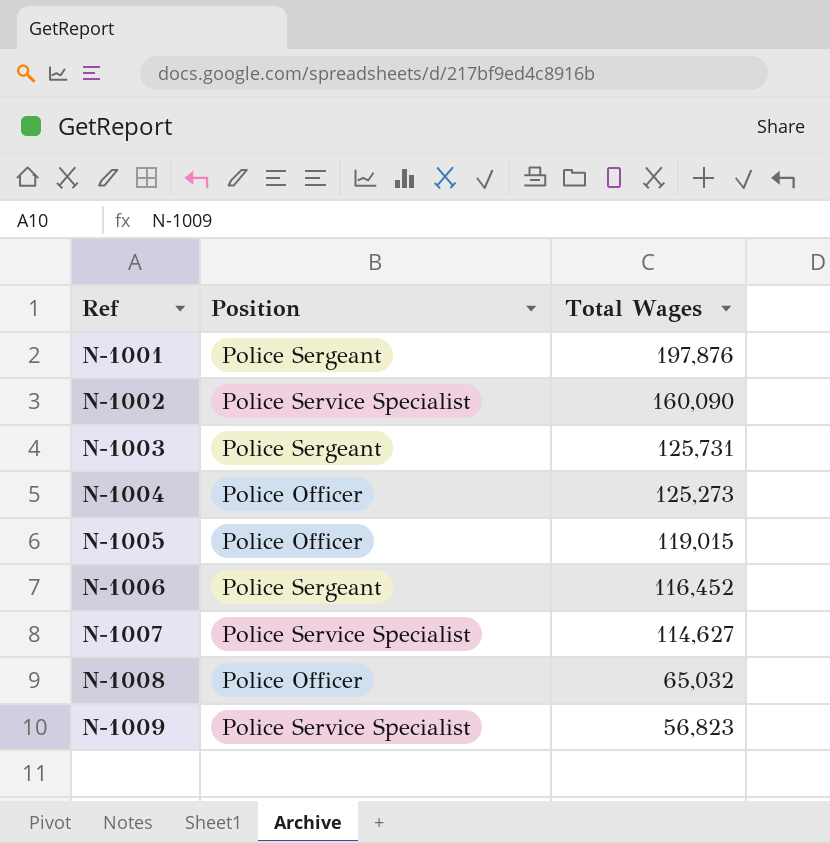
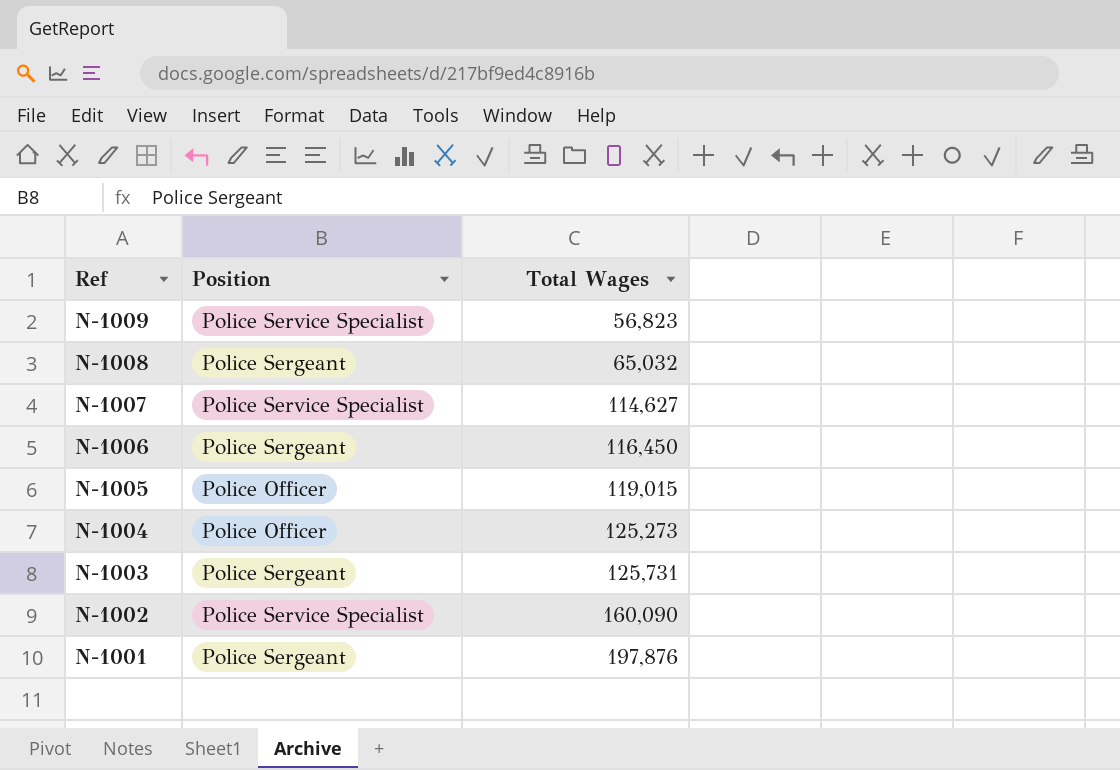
row order: Ref ascending -> Ref descending
N-1008 | Position: Police Officer -> Police Sergeant
N-1006 | Total Wages: 116,452 -> 116,450

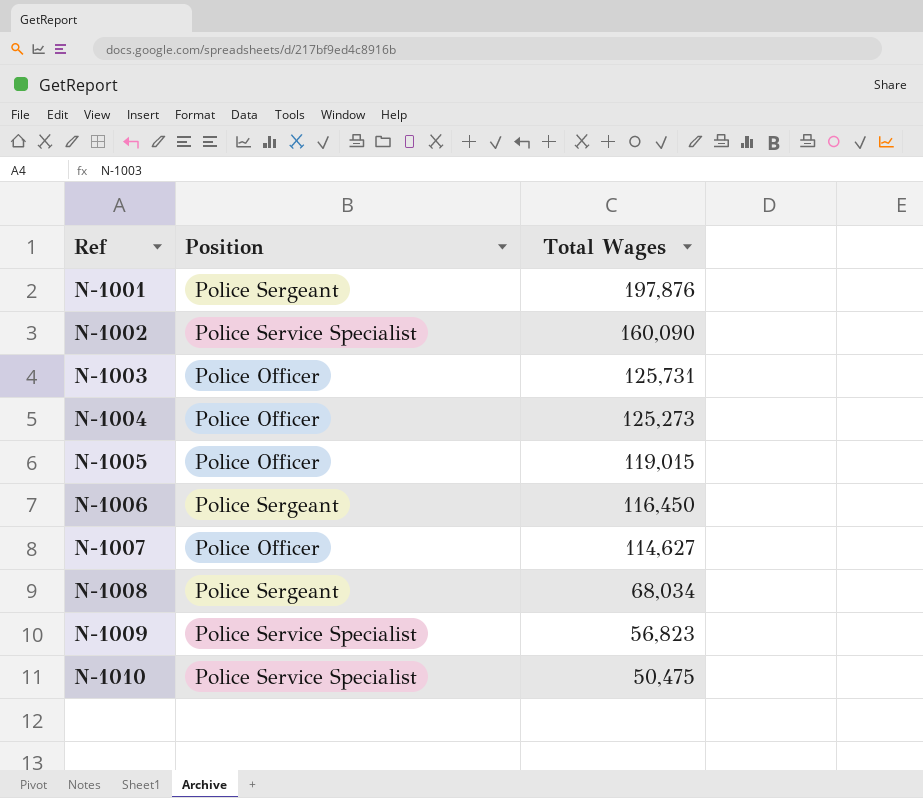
row order: Ref descending -> Ref ascending
N-1003 | Position: Police Sergeant -> Police Officer
N-1007 | Position: Police Service Specialist -> Police Officer
N-1008 | Total Wages: 65,032 -> 68,034
row N-1010: none -> Police Service Specialist | 50,475

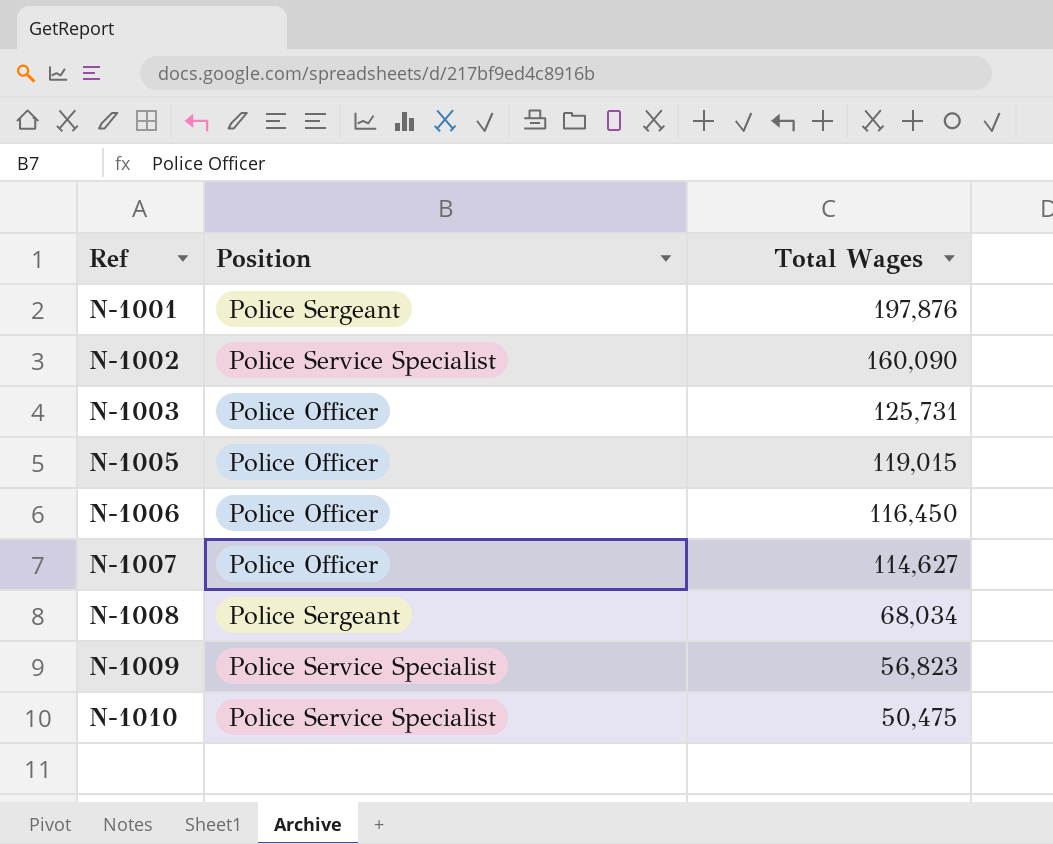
row N-1004: Police Officer | 125,273 -> none
N-1006 | Position: Police Sergeant -> Police Officer

